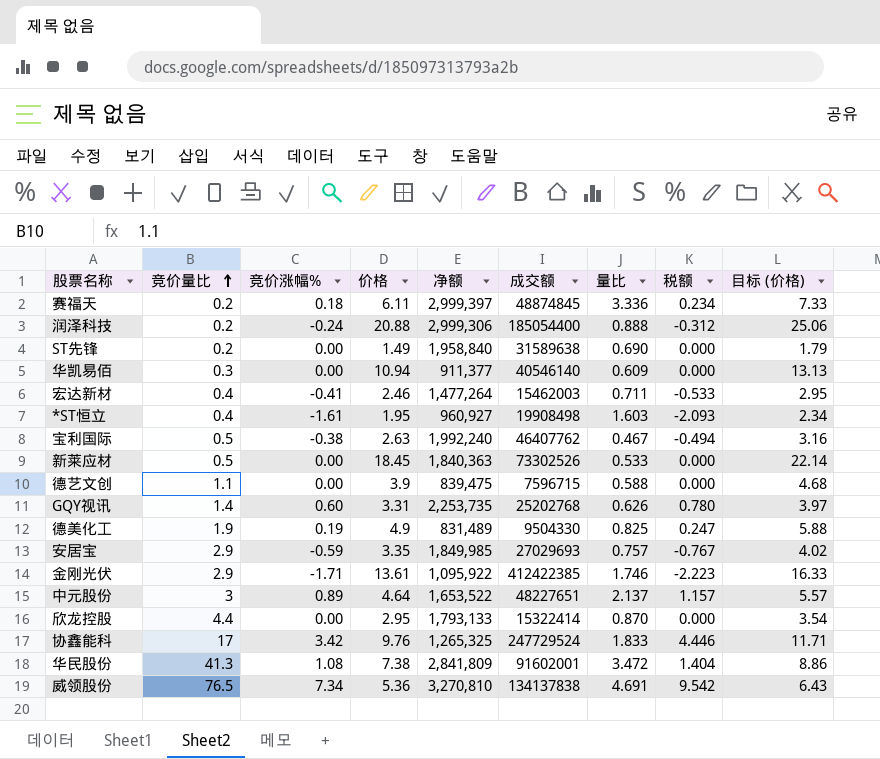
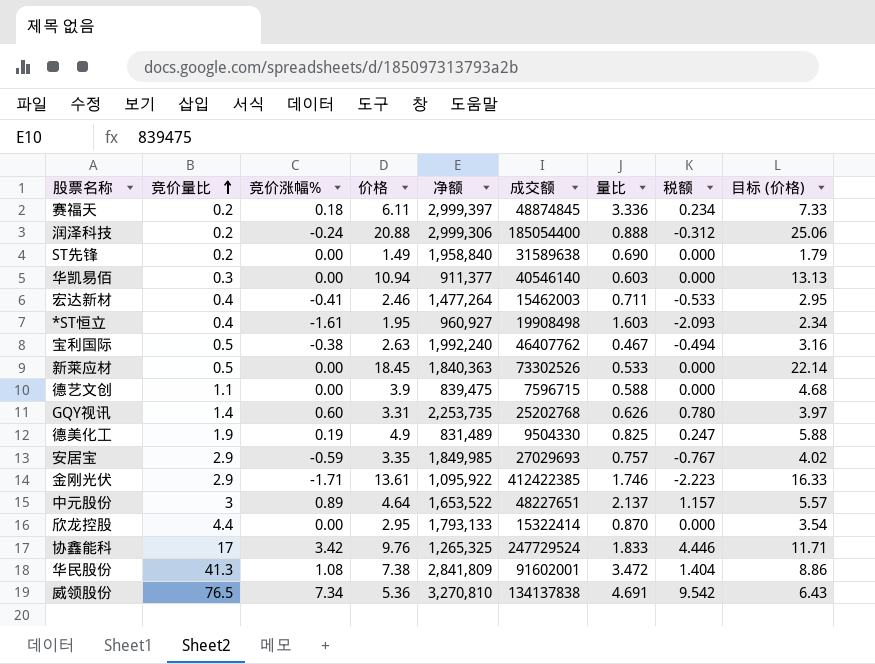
华凯易佰 | 量比: 0.609 -> 0.603

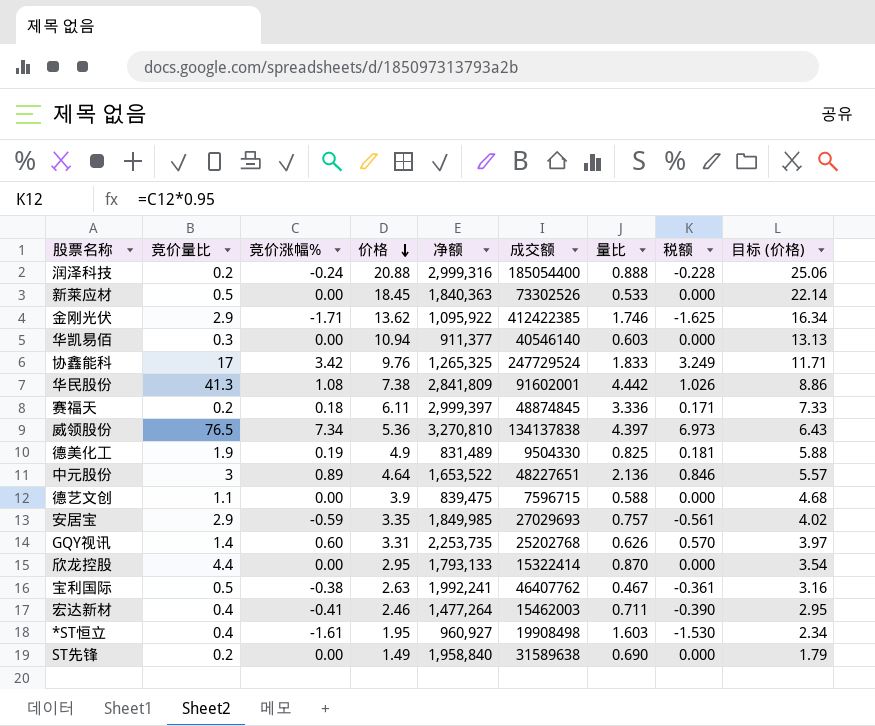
row order: 竞价量比 ascending -> 价格 descending
column 税额 | formula: [竞价涨幅%] * 1.3 -> [竞价涨幅%] * 0.95
润泽科技 | 净额: 2,999,306 -> 2,999,316
金刚光伏 | 价格: 13.61 -> 13.62
金刚光伏 | 目标 (价格): 16.33 -> 16.34
华民股份 | 量比: 3.472 -> 4.442
威领股份 | 量比: 4.691 -> 4.397
中元股份 | 量比: 2.137 -> 2.136
宝利国际 | 净额: 1,992,240 -> 1,992,241

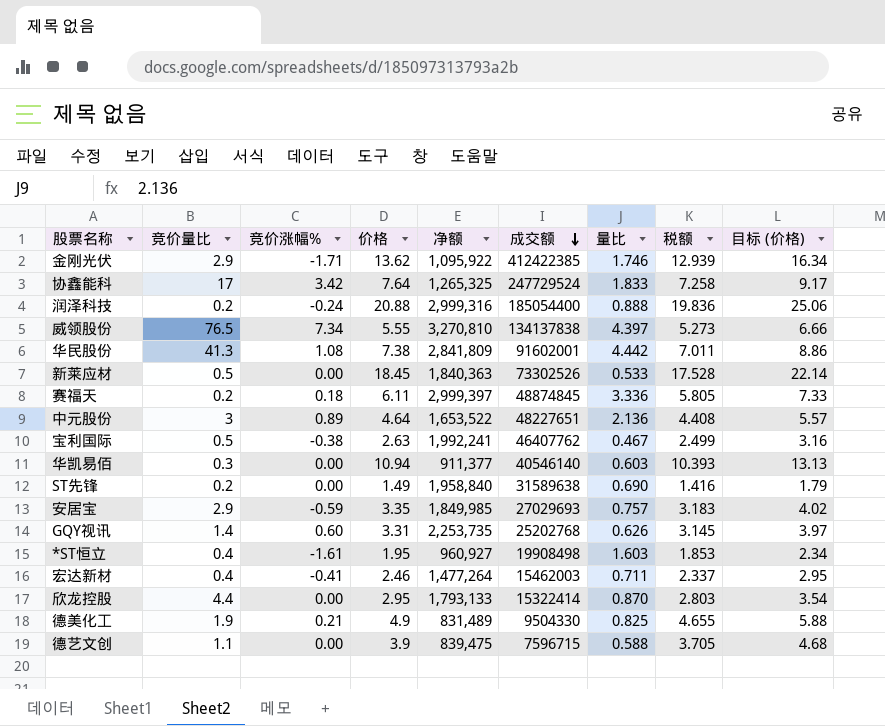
row order: 价格 descending -> 成交额 descending
column 税额 | formula: [竞价涨幅%] * 0.95 -> [价格] * 0.95
协鑫能科 | 价格: 9.76 -> 7.64
协鑫能科 | 目标 (价格): 11.71 -> 9.17
威领股份 | 价格: 5.36 -> 5.55
威领股份 | 目标 (价格): 6.43 -> 6.66
德美化工 | 竞价涨幅%: 0.19 -> 0.21

